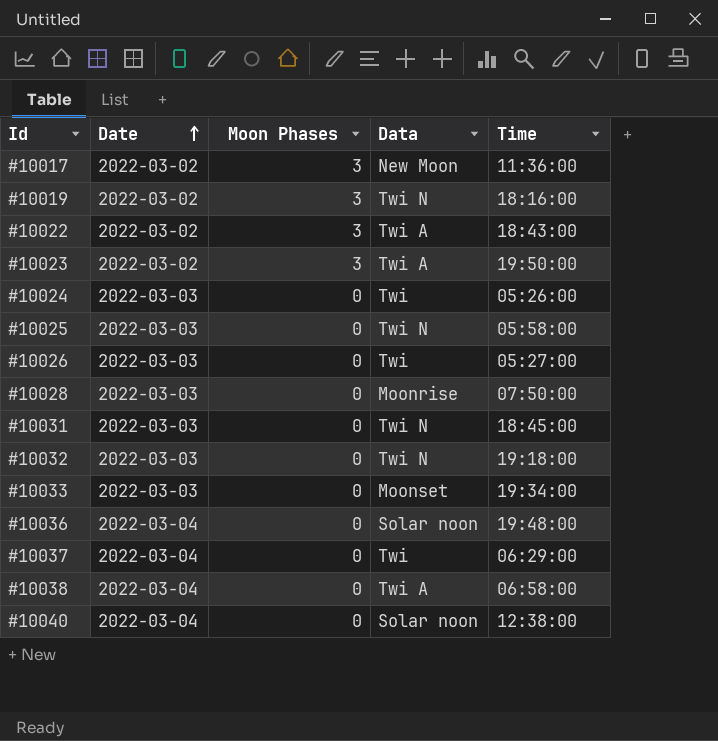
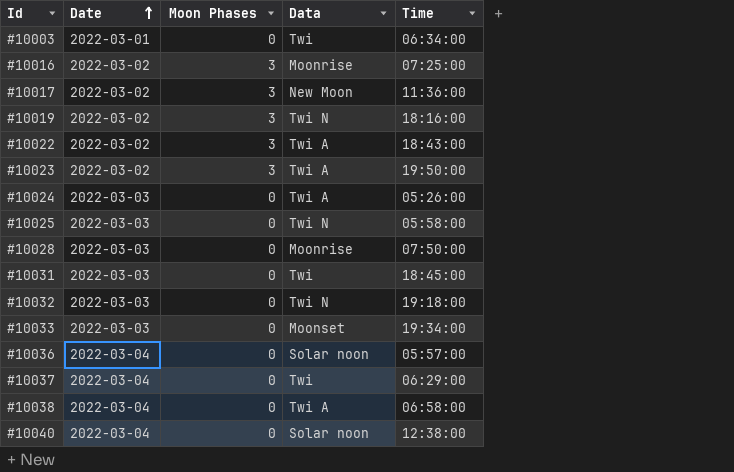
row #10026: 2022-03-03 | 0 | Twi | 05:27:00 -> none
row #10003: none -> 2022-03-01 | 0 | Twi | 06:34:00
row #10016: none -> 2022-03-02 | 3 | Moonrise | 07:25:00
#10024 | Data: Twi -> Twi A
#10031 | Data: Twi N -> Twi
#10036 | Time: 19:48:00 -> 05:57:00

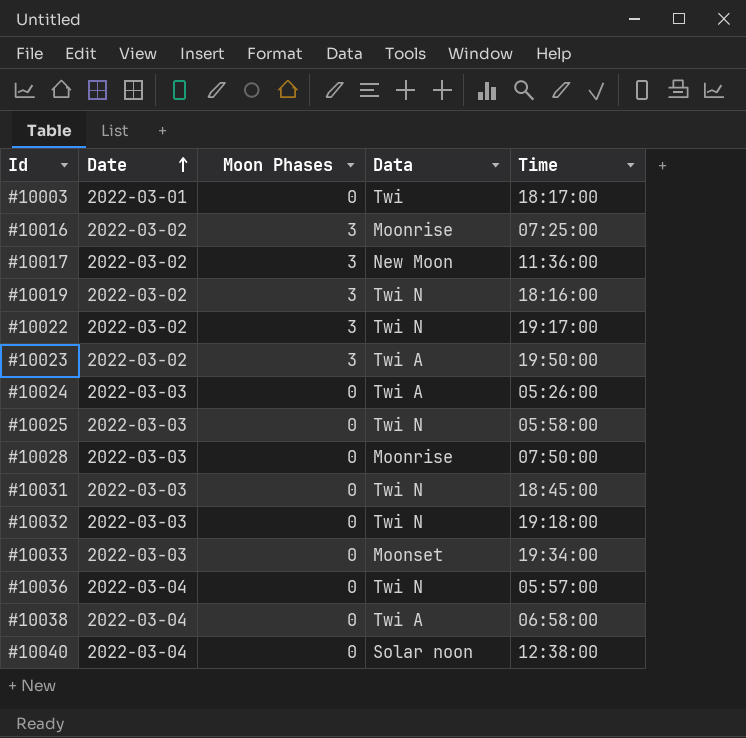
row #10037: 2022-03-04 | 0 | Twi | 06:29:00 -> none
#10003 | Time: 06:34:00 -> 18:17:00
#10022 | Data: Twi A -> Twi N
#10022 | Time: 18:43:00 -> 19:17:00
#10031 | Data: Twi -> Twi N
#10036 | Data: Solar noon -> Twi N

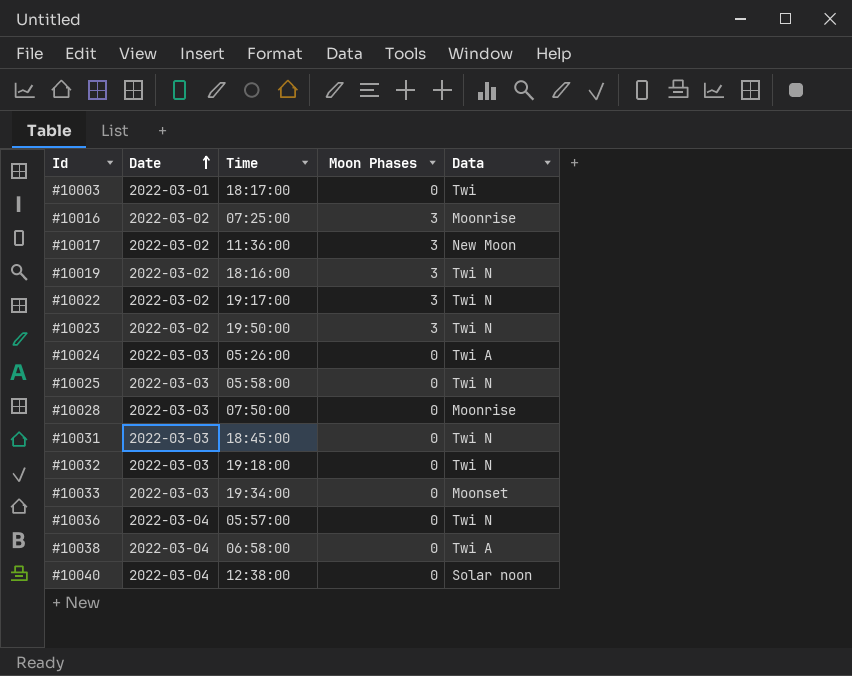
column Time | position: 5 -> 3
#10023 | Data: Twi A -> Twi N

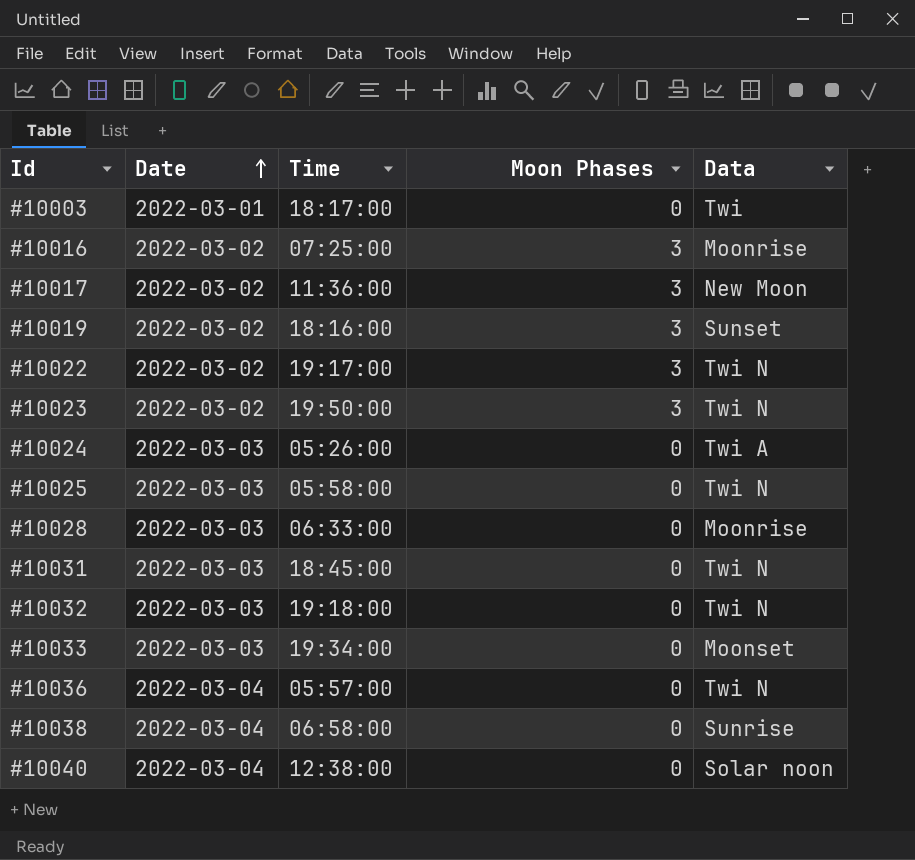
#10019 | Data: Twi N -> Sunset
#10028 | Time: 07:50:00 -> 06:33:00
#10038 | Data: Twi A -> Sunrise

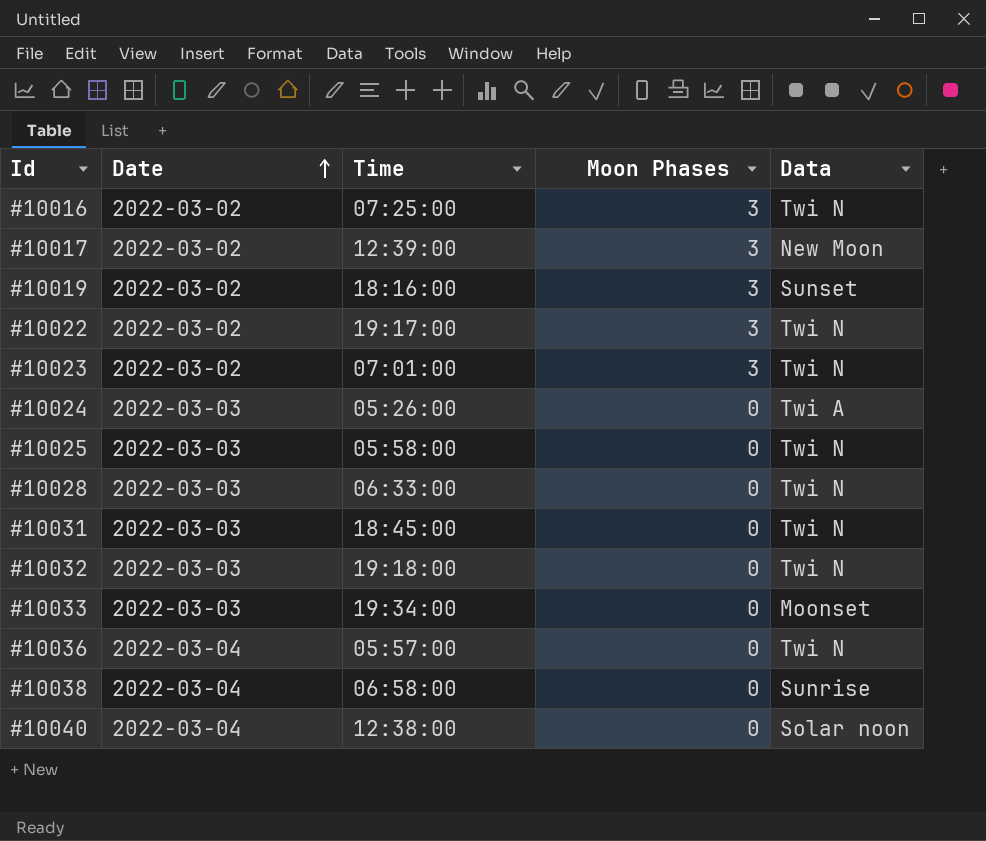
row #10003: 2022-03-01 | 18:17:00 | 0 | Twi -> none
#10016 | Data: Moonrise -> Twi N
#10017 | Time: 11:36:00 -> 12:39:00
#10023 | Time: 19:50:00 -> 07:01:00
#10028 | Data: Moonrise -> Twi N

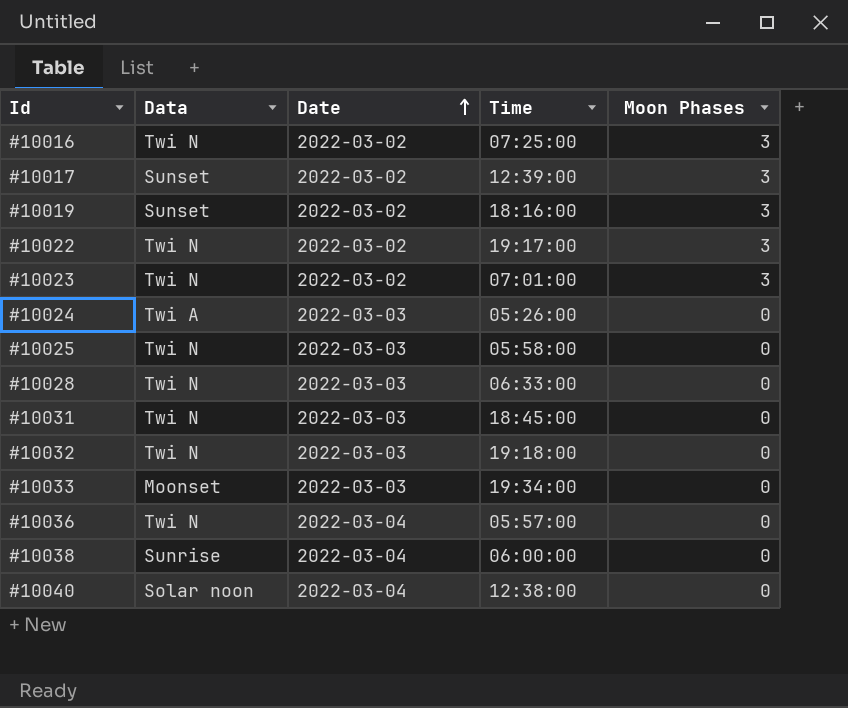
column Data | position: 5 -> 2
#10017 | Data: New Moon -> Sunset
#10038 | Time: 06:58:00 -> 06:00:00

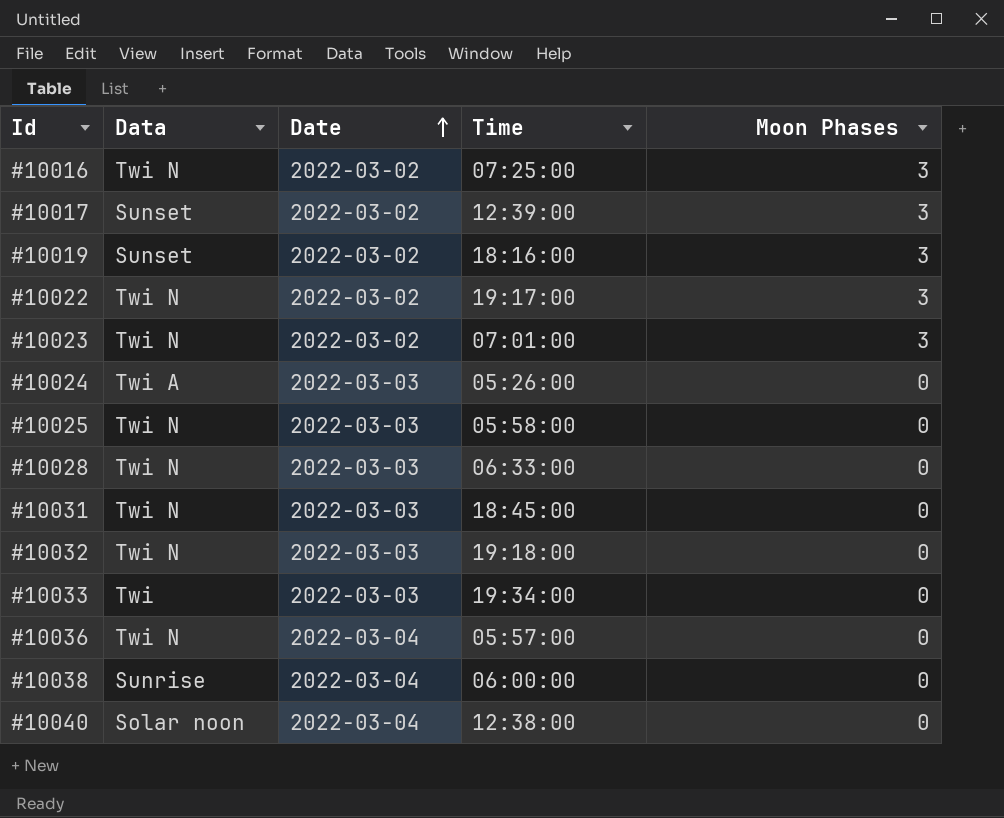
#10033 | Data: Moonset -> Twi

